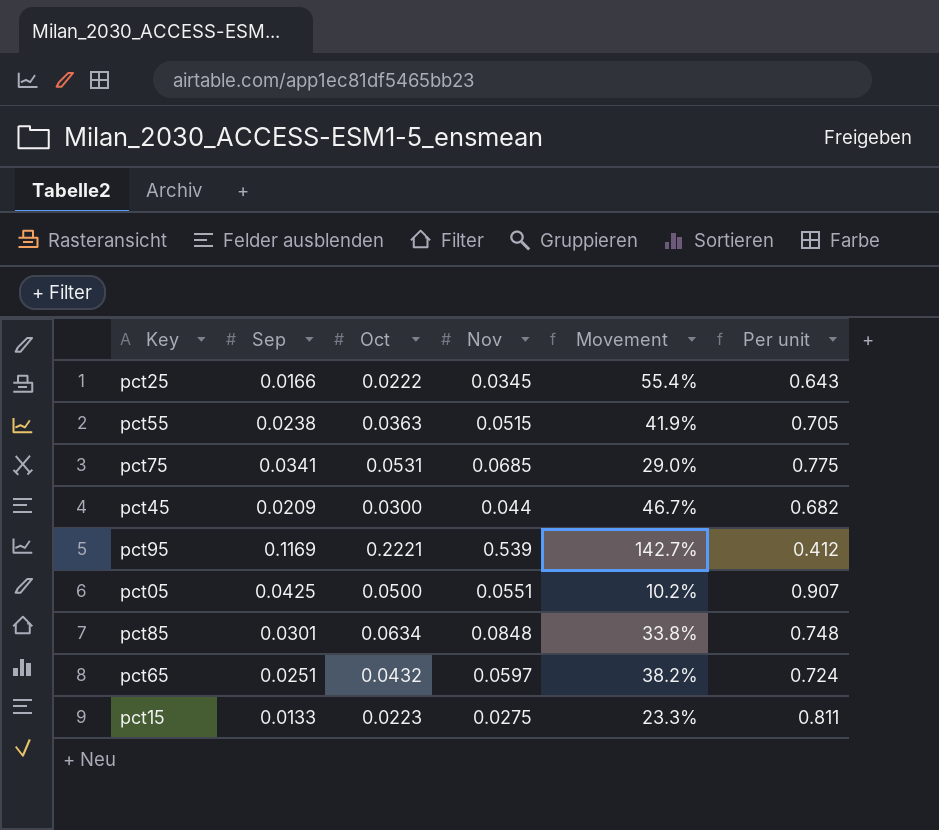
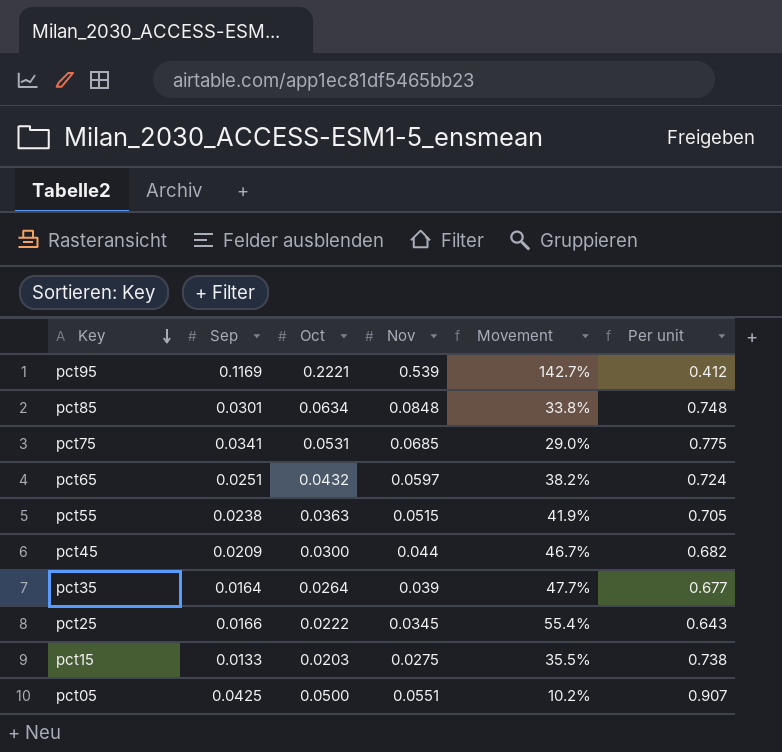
row order: none -> Key descending
row pct35: none -> 0.0164 | 0.0264 | 0.039 | 47.7% | 0.677
pct15 | Oct: 0.0223 -> 0.0203
pct15 | Movement: 23.3% -> 35.5%
pct15 | Per unit: 0.811 -> 0.738

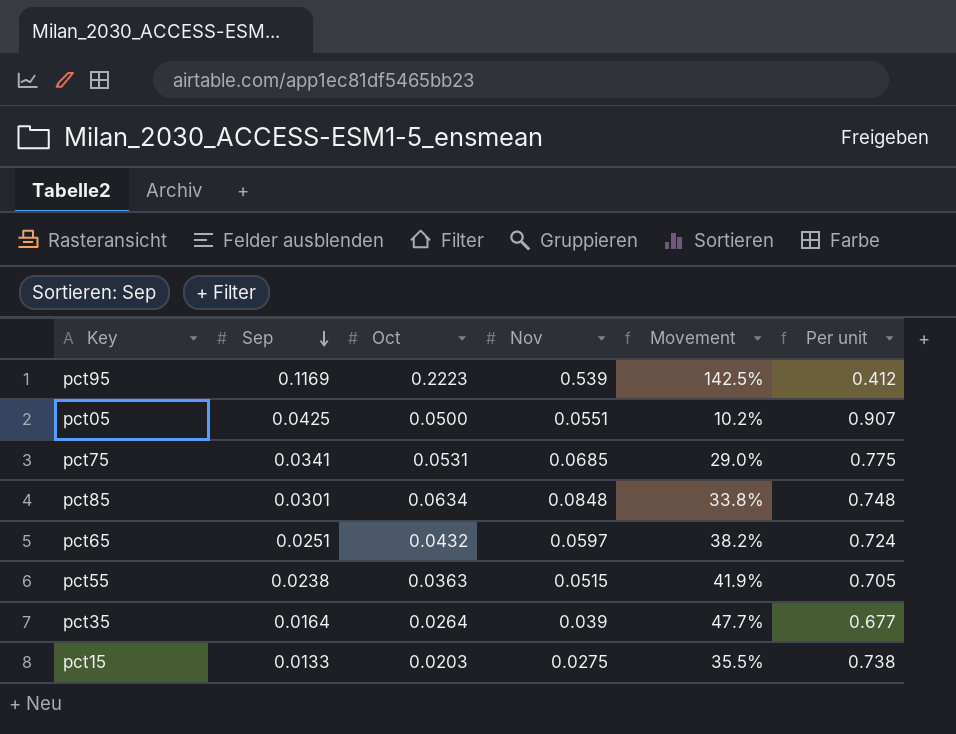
row order: Key descending -> Sep descending
row pct45: 0.0209 | 0.0300 | 0.044 | 46.7% | 0.682 -> none
row pct25: 0.0166 | 0.0222 | 0.0345 | 55.4% | 0.643 -> none
pct95 | Oct: 0.2221 -> 0.2223
pct95 | Movement: 142.7% -> 142.5%

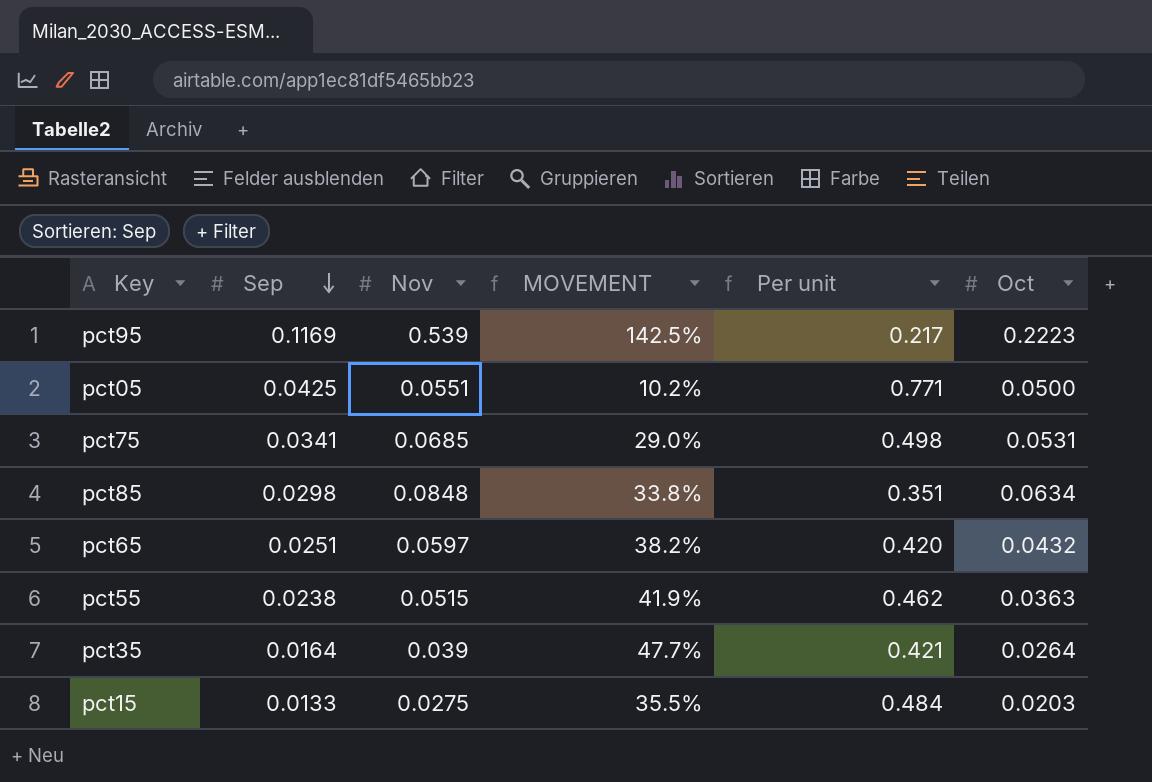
column name: Movement -> MOVEMENT
column Per unit | formula: [Oct] / [Nov] -> [Sep] / [Nov]
column Oct | position: 3 -> 6
pct85 | Sep: 0.0301 -> 0.0298

